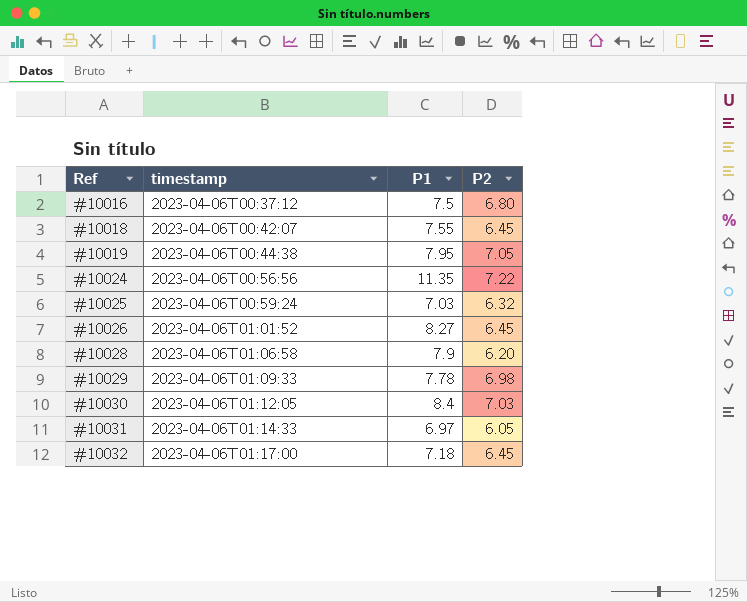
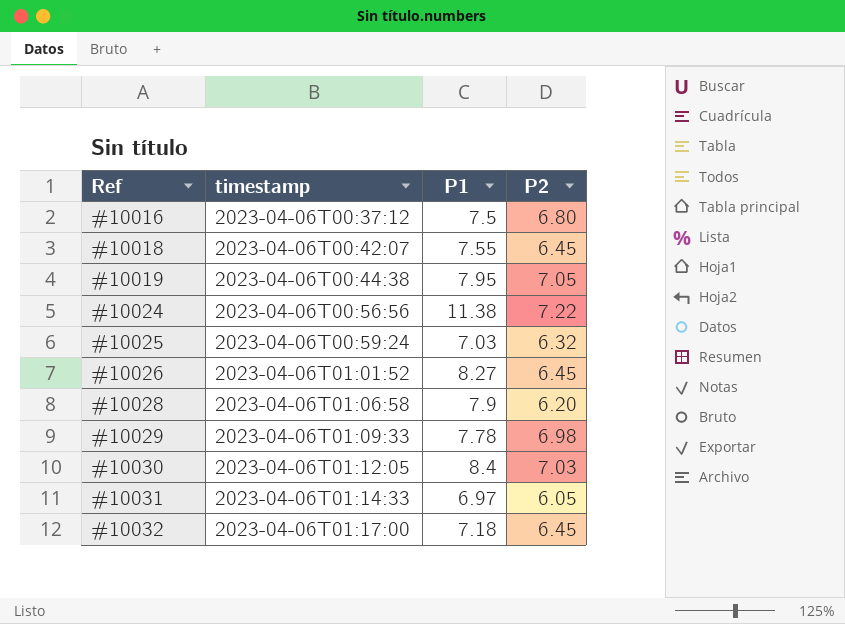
#10024 | P1: 11.35 -> 11.38

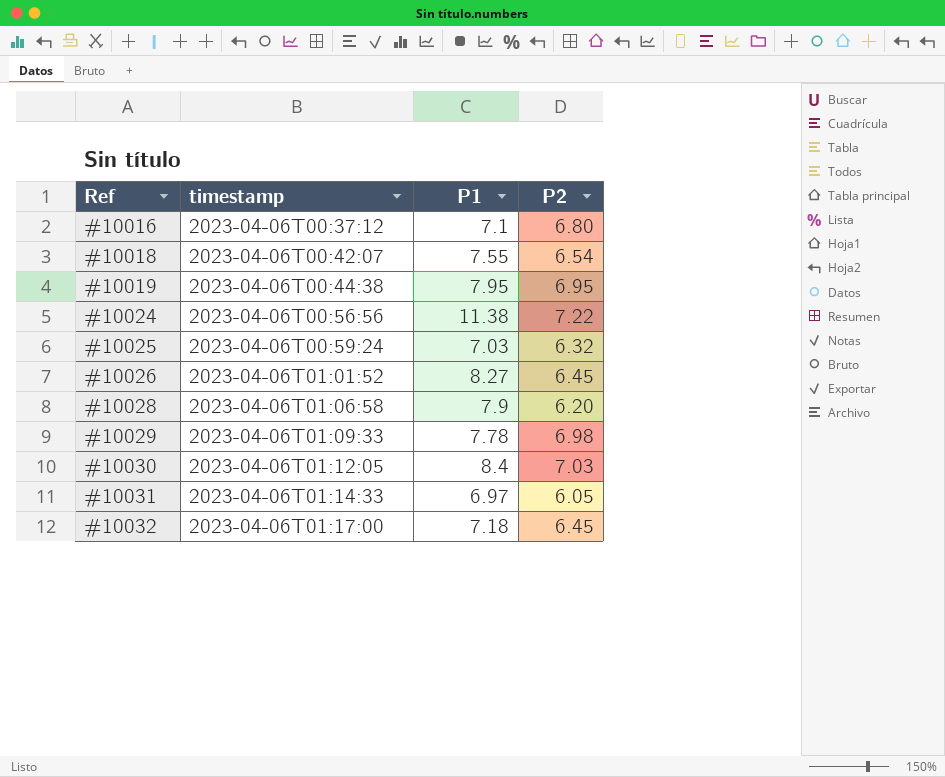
#10016 | P1: 7.5 -> 7.1
#10018 | P2: 6.45 -> 6.54
#10019 | P2: 7.05 -> 6.95

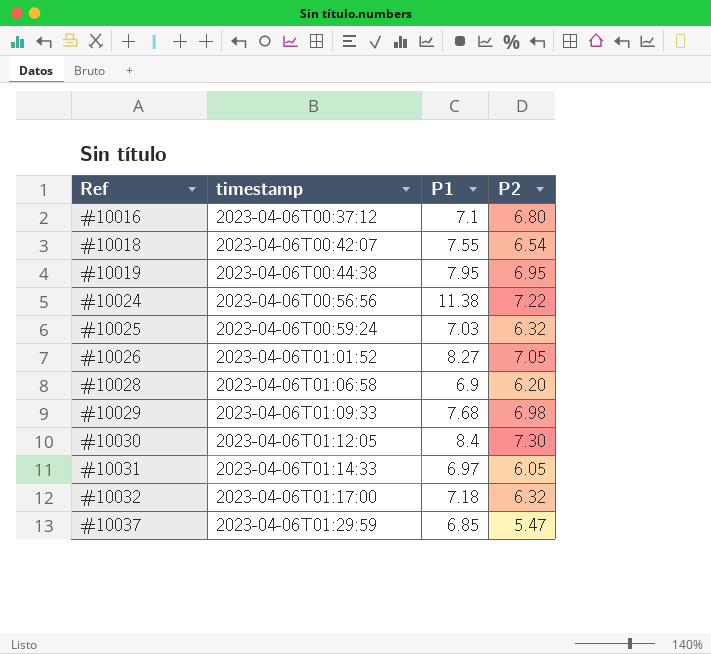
#10026 | P2: 6.45 -> 7.05
#10028 | P1: 7.9 -> 6.9
#10029 | P1: 7.78 -> 7.68
#10030 | P2: 7.03 -> 7.30
#10032 | P2: 6.45 -> 6.32
row #10037: none -> 2023-04-06T01:29:59 | 6.85 | 5.47

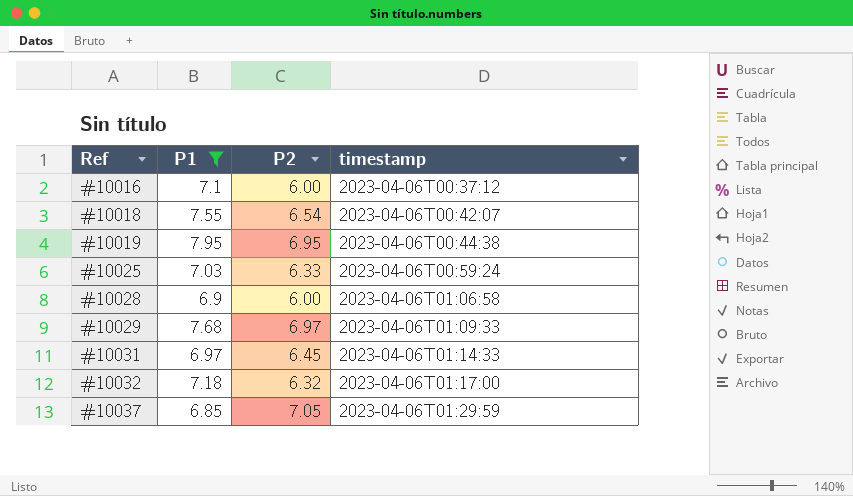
filter: none -> P1 <= 7.95
column timestamp | position: 2 -> 4
#10016 | P2: 6.80 -> 6.00
#10025 | P2: 6.32 -> 6.33
#10028 | P2: 6.20 -> 6.00
#10029 | P2: 6.98 -> 6.97
#10031 | P2: 6.05 -> 6.45
#10037 | P2: 5.47 -> 7.05

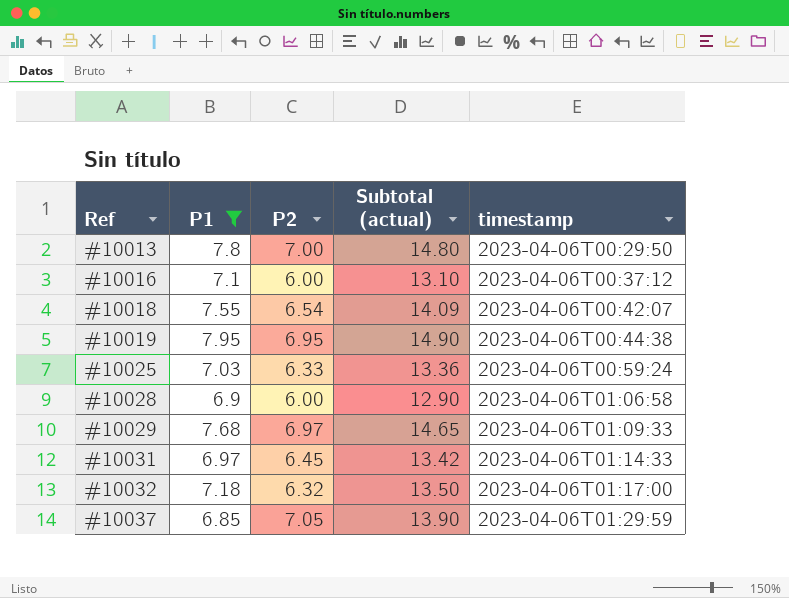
column Subtotal (actual) | formula: none -> [P1] + [P2]
row #10013: none -> 7.8 | 7.00 | 14.80 | 2023-04-06T00:29:50

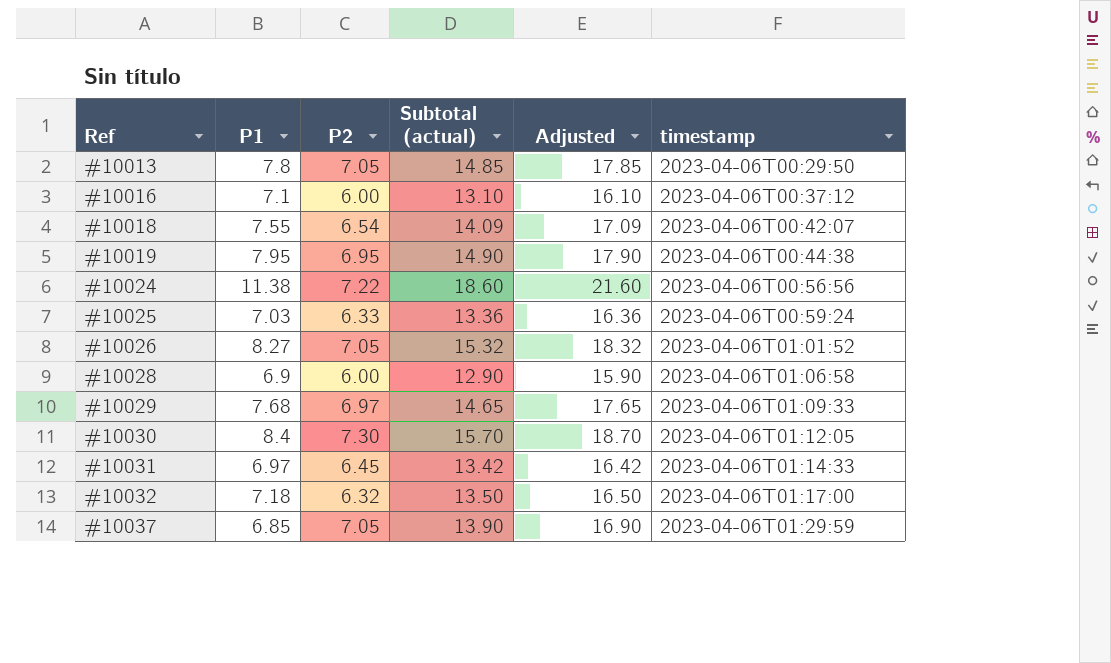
filter: P1 <= 7.95 -> none
column Adjusted | formula: none -> [Subtotal (actual)] + 3
#10013 | P2: 7.00 -> 7.05
#10013 | Subtotal (actual): 14.80 -> 14.85

